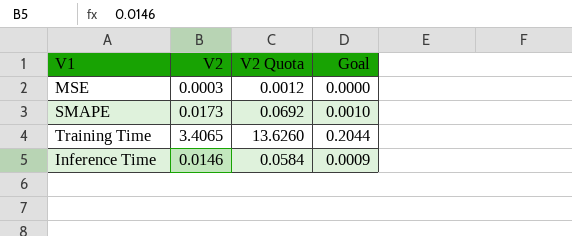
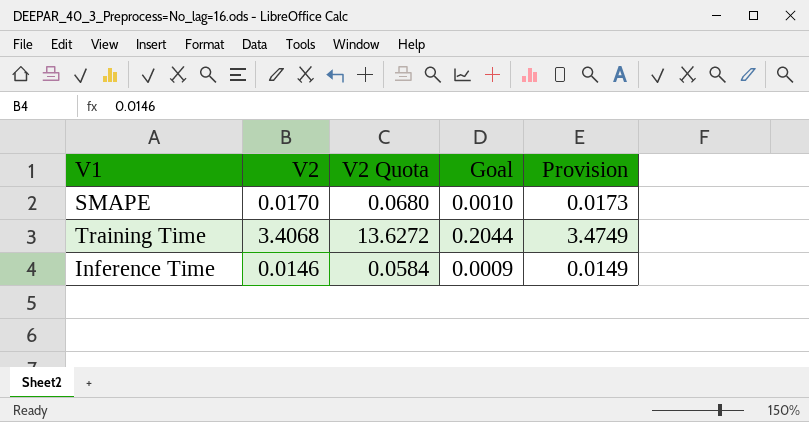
column Provision | formula: none -> [V2] * 1.02
row MSE: 0.0003 | 0.0012 | 0.0000 -> none
SMAPE | V2: 0.0173 -> 0.0170
SMAPE | V2 Quota: 0.0692 -> 0.0680
Training Time | V2: 3.4065 -> 3.4068
Training Time | V2 Quota: 13.6260 -> 13.6272

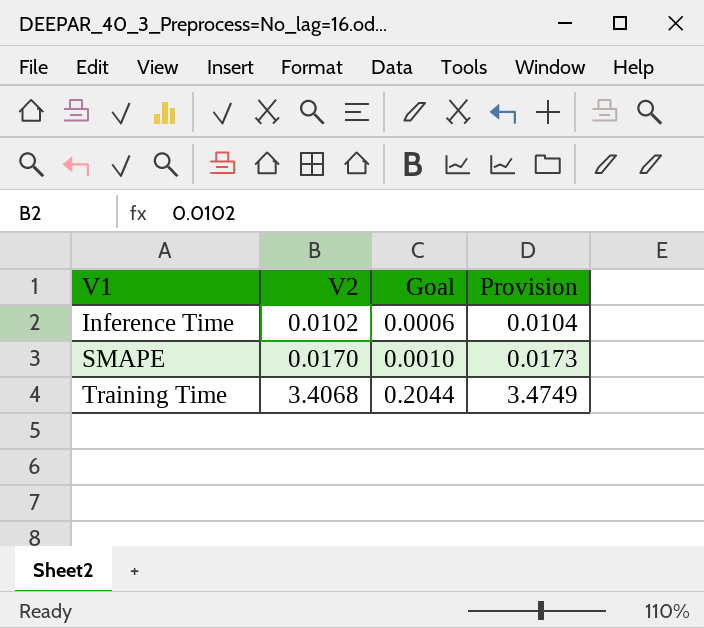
row order: none -> V1 ascending
column V2 Quota | formula: [V2] * 4 -> none
Inference Time | V2: 0.0146 -> 0.0102
Inference Time | Goal: 0.0009 -> 0.0006
Inference Time | Provision: 0.0149 -> 0.0104

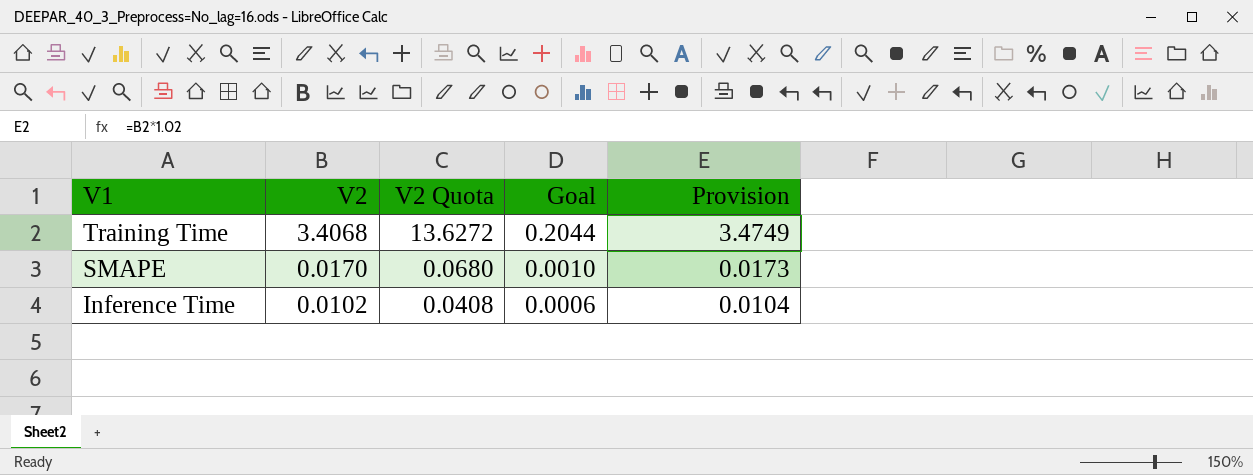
row order: V1 ascending -> V1 descending
column V2 Quota | formula: none -> [V2] * 4

